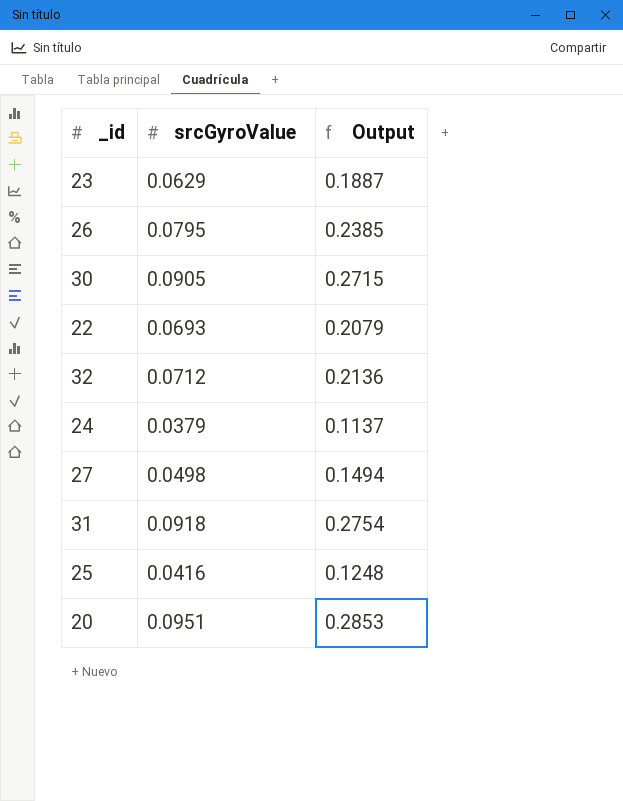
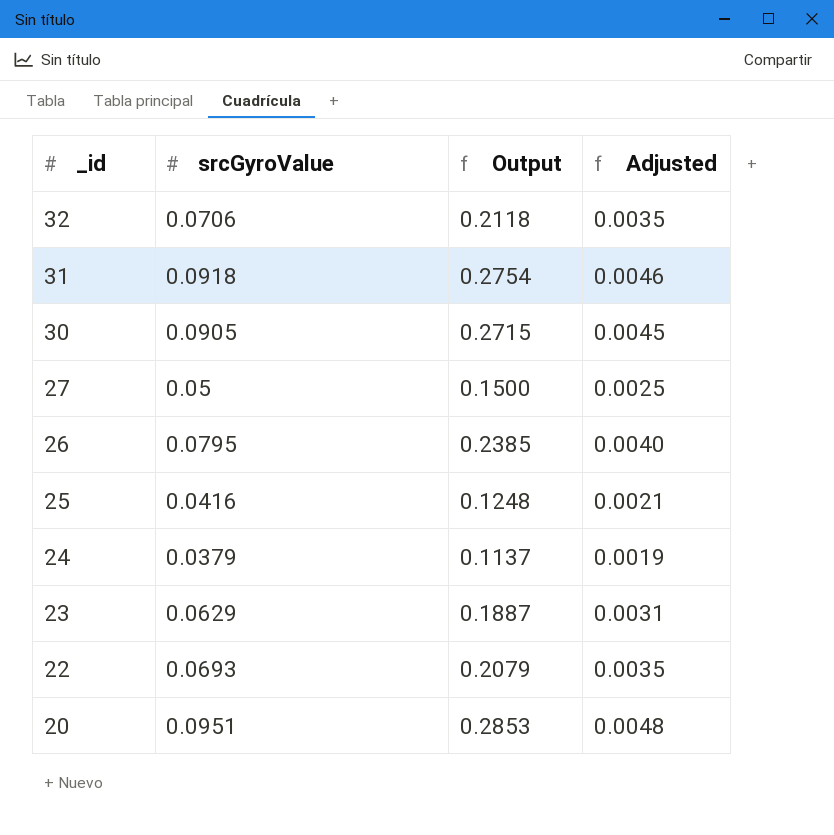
row order: none -> _id descending
column Adjusted | formula: none -> [srcGyroValue] * 0.05
32 | srcGyroValue: 0.0712 -> 0.0706
32 | Output: 0.2136 -> 0.2118
27 | srcGyroValue: 0.0498 -> 0.05
27 | Output: 0.1494 -> 0.1500

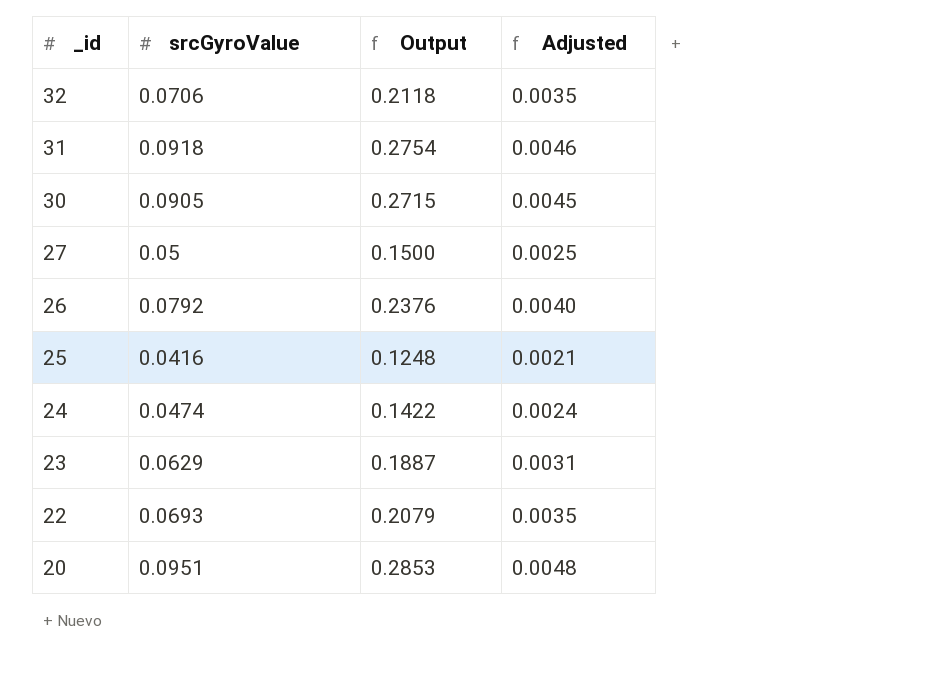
26 | srcGyroValue: 0.0795 -> 0.0792
26 | Output: 0.2385 -> 0.2376
24 | srcGyroValue: 0.0379 -> 0.0474
24 | Output: 0.1137 -> 0.1422
24 | Adjusted: 0.0019 -> 0.0024

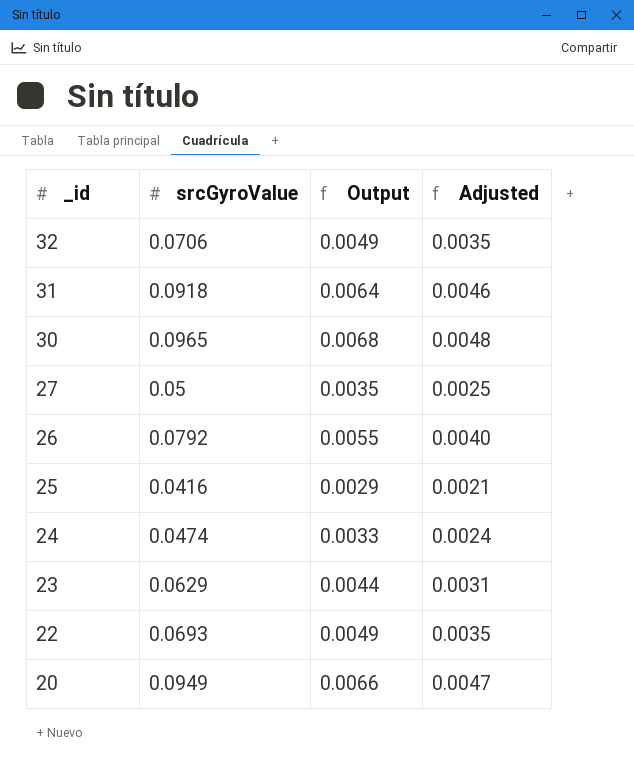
column Output | formula: [srcGyroValue] * 3 -> [srcGyroValue] * 0.07
30 | srcGyroValue: 0.0905 -> 0.0965
30 | Adjusted: 0.0045 -> 0.0048
20 | srcGyroValue: 0.0951 -> 0.0949
20 | Adjusted: 0.0048 -> 0.0047

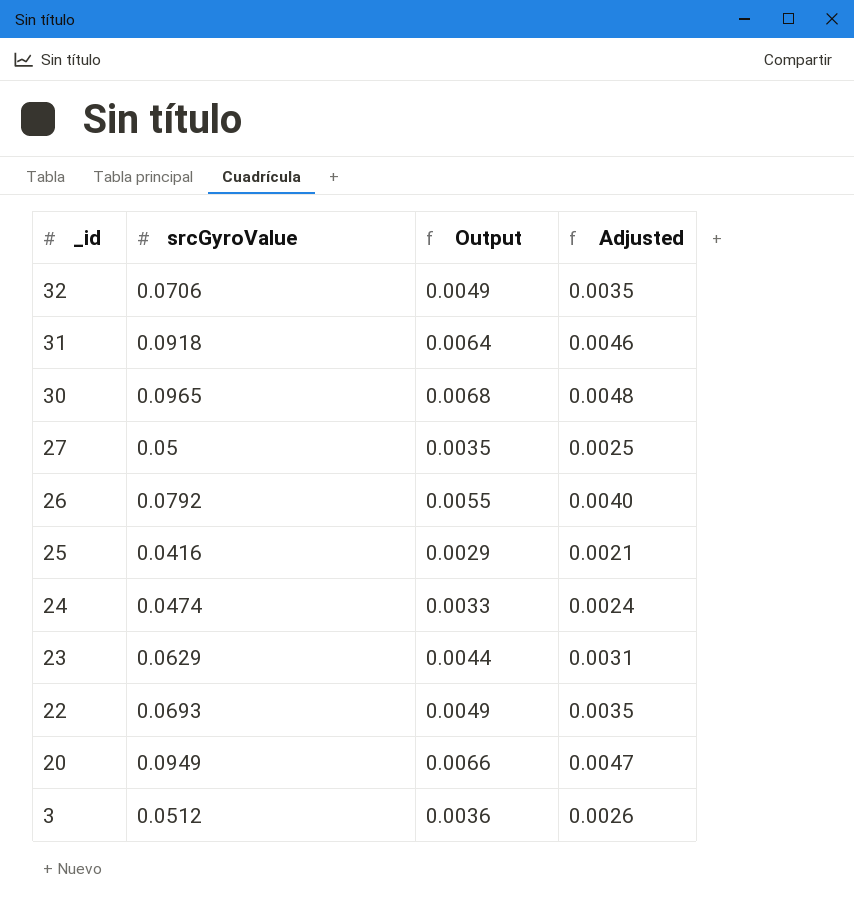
row 3: none -> 0.0512 | 0.0036 | 0.0026

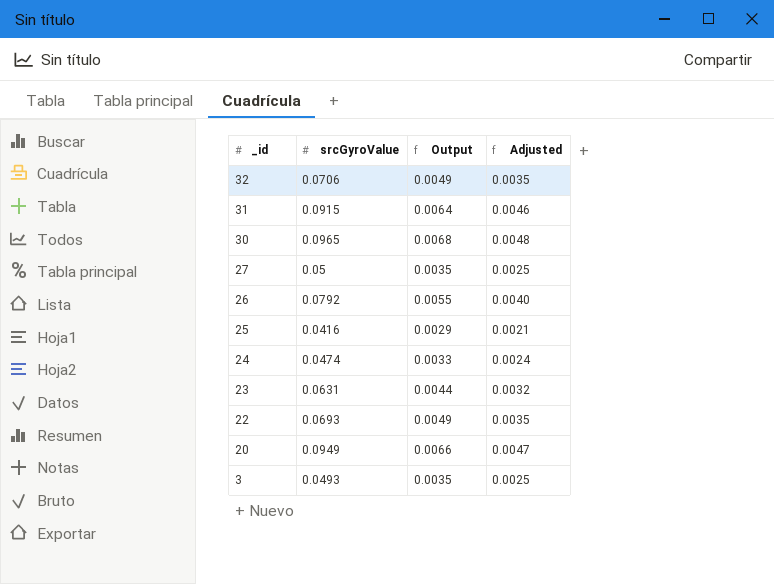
31 | srcGyroValue: 0.0918 -> 0.0915
23 | srcGyroValue: 0.0629 -> 0.0631
23 | Adjusted: 0.0031 -> 0.0032
3 | srcGyroValue: 0.0512 -> 0.0493
3 | Output: 0.0036 -> 0.0035
3 | Adjusted: 0.0026 -> 0.0025

